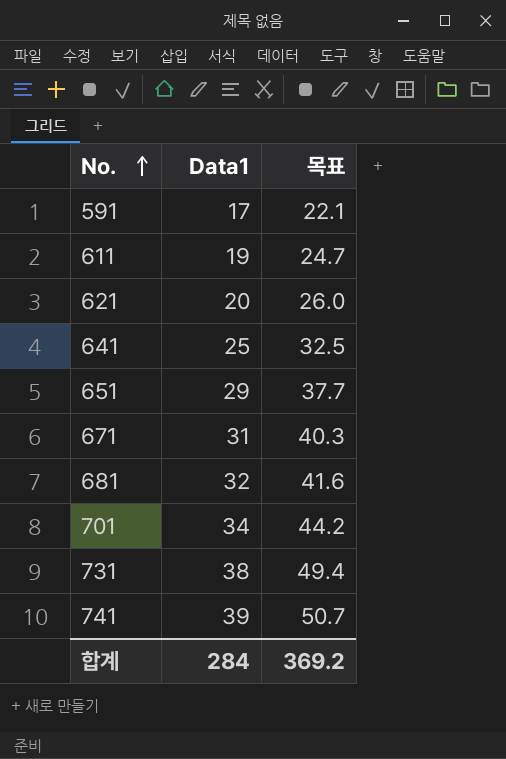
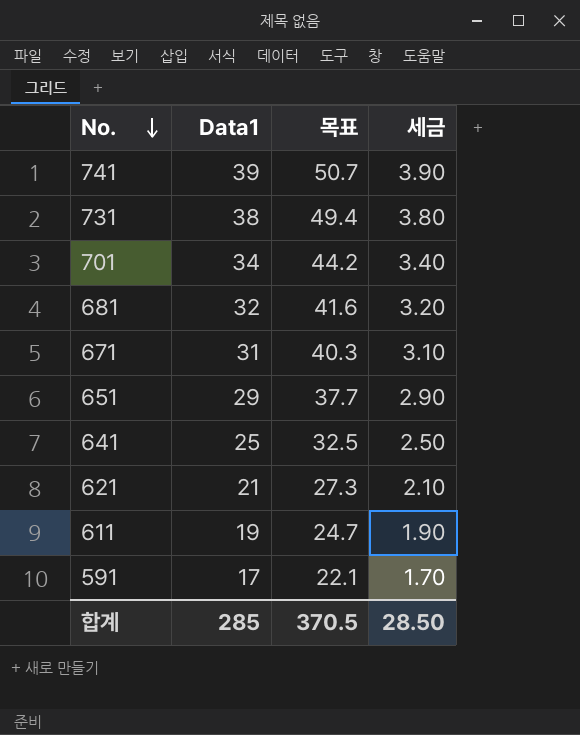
row order: No. ascending -> No. descending
column 세금 | formula: none -> [Data1] * 0.1
621 | Data1: 20 -> 21
621 | 목표: 26.0 -> 27.3
합계 | Data1: 284 -> 285
합계 | 목표: 369.2 -> 370.5

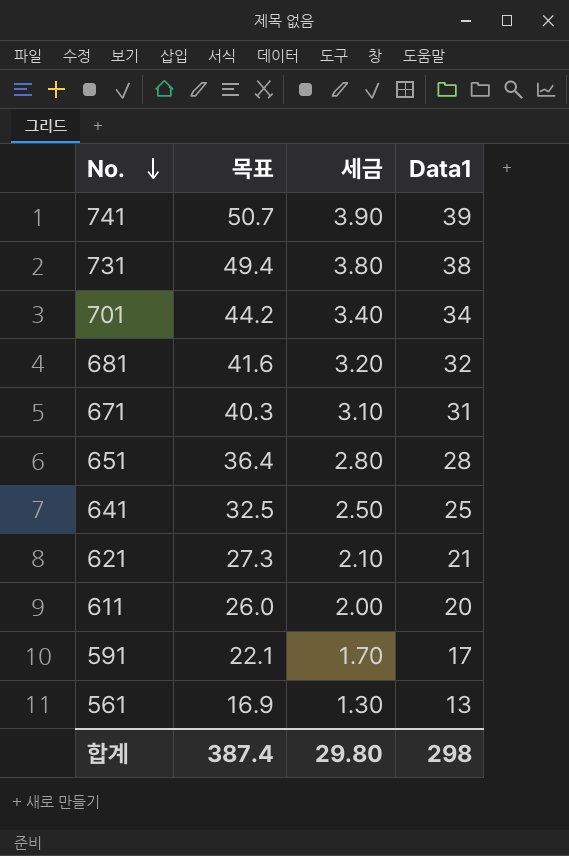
column Data1 | position: 2 -> 4
651 | 목표: 37.7 -> 36.4
651 | 세금: 2.90 -> 2.80
651 | Data1: 29 -> 28
611 | 목표: 24.7 -> 26.0
611 | 세금: 1.90 -> 2.00
611 | Data1: 19 -> 20
row 561: none -> 16.9 | 1.30 | 13
합계 | 목표: 370.5 -> 387.4
합계 | 세금: 28.50 -> 29.80
합계 | Data1: 285 -> 298

